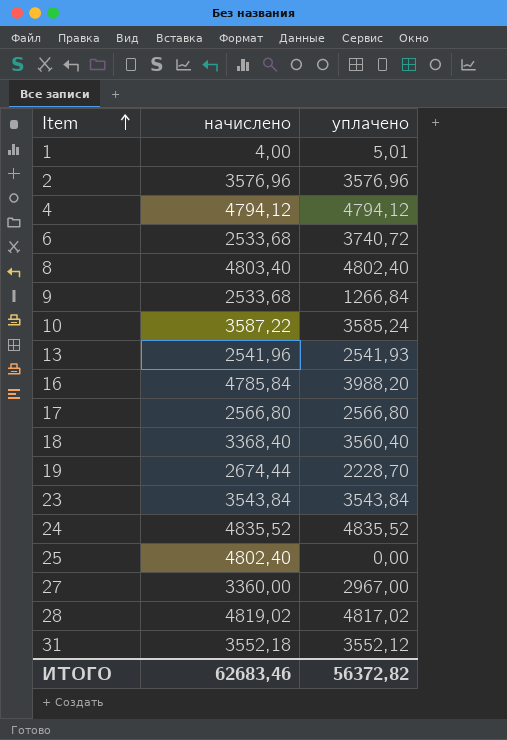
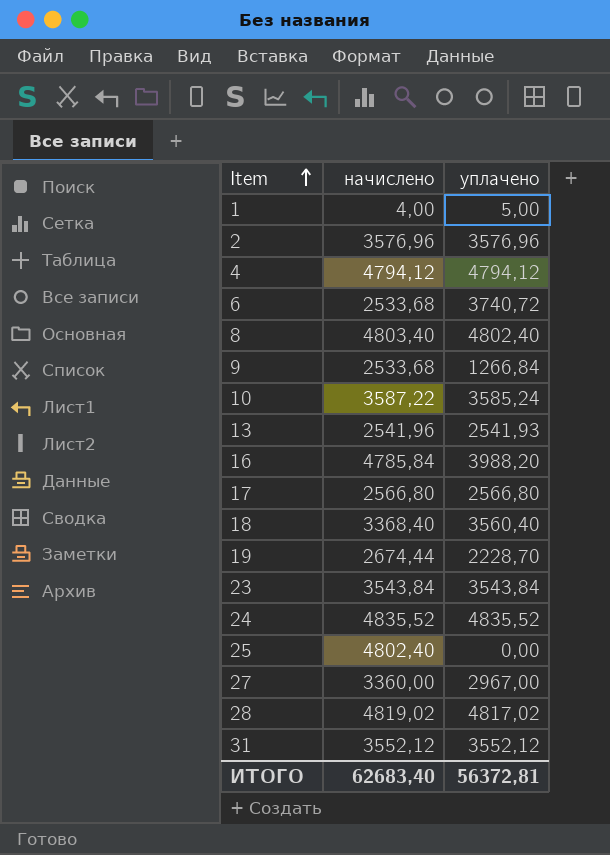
1 | уплачено: 5,01 -> 5,00
31 | начислено: 3552,18 -> 3552,12
ИТОГО | начислено: 62683,46 -> 62683,40
ИТОГО | уплачено: 56372,82 -> 56372,81

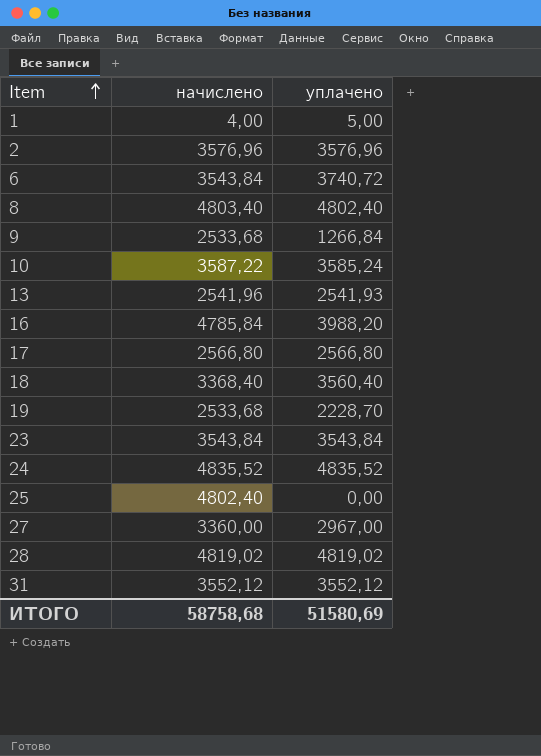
row 4: 4794,12 | 4794,12 -> none
6 | начислено: 2533,68 -> 3543,84
19 | начислено: 2674,44 -> 2533,68
28 | уплачено: 4817,02 -> 4819,02
ИТОГО | начислено: 62683,40 -> 58758,68
ИТОГО | уплачено: 56372,81 -> 51580,69

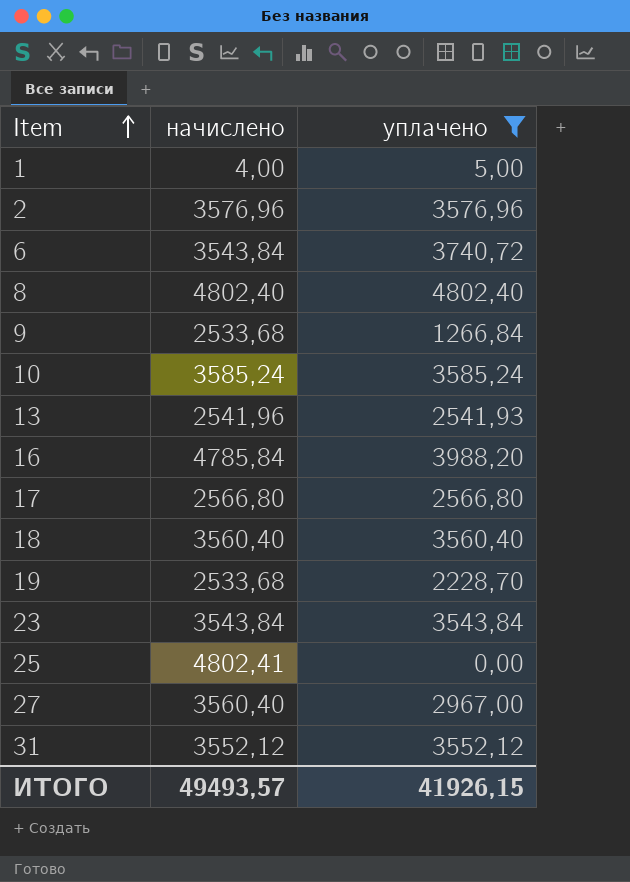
filter: none -> уплачено <= 4802,40
8 | начислено: 4803,40 -> 4802,40
10 | начислено: 3587,22 -> 3585,24
18 | начислено: 3368,40 -> 3560,40
25 | начислено: 4802,40 -> 4802,41
27 | начислено: 3360,00 -> 3560,40
ИТОГО | начислено: 58758,68 -> 49493,57
ИТОГО | уплачено: 51580,69 -> 41926,15

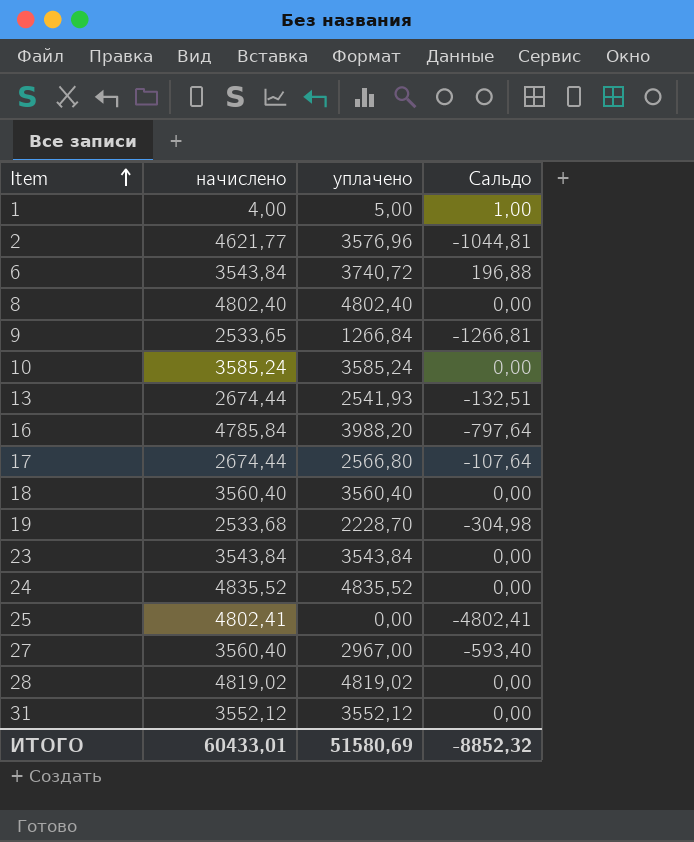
filter: уплачено <= 4802,40 -> none
column Сальдо | formula: none -> [уплачено] - [начислено]
2 | начислено: 3576,96 -> 4621,77
9 | начислено: 2533,68 -> 2533,65
13 | начислено: 2541,96 -> 2674,44
17 | начислено: 2566,80 -> 2674,44
ИТОГО | начислено: 49493,57 -> 60433,01
ИТОГО | уплачено: 41926,15 -> 51580,69

